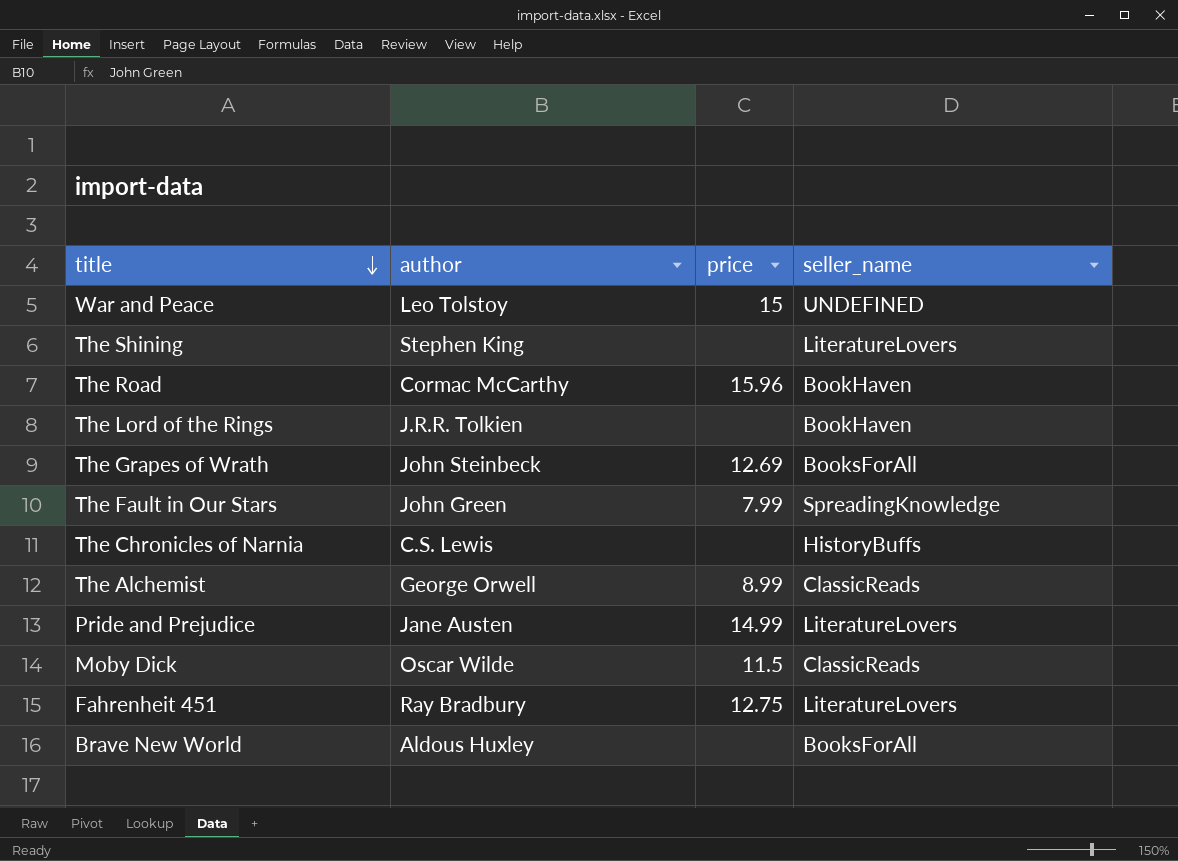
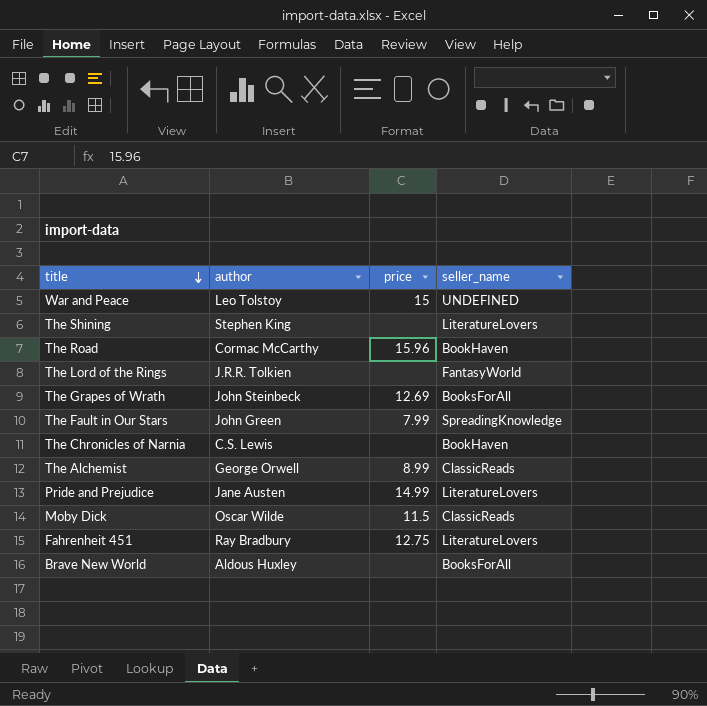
The Lord of the Rings | seller_name: BookHaven -> FantasyWorld
The Chronicles of Narnia | seller_name: HistoryBuffs -> BookHaven

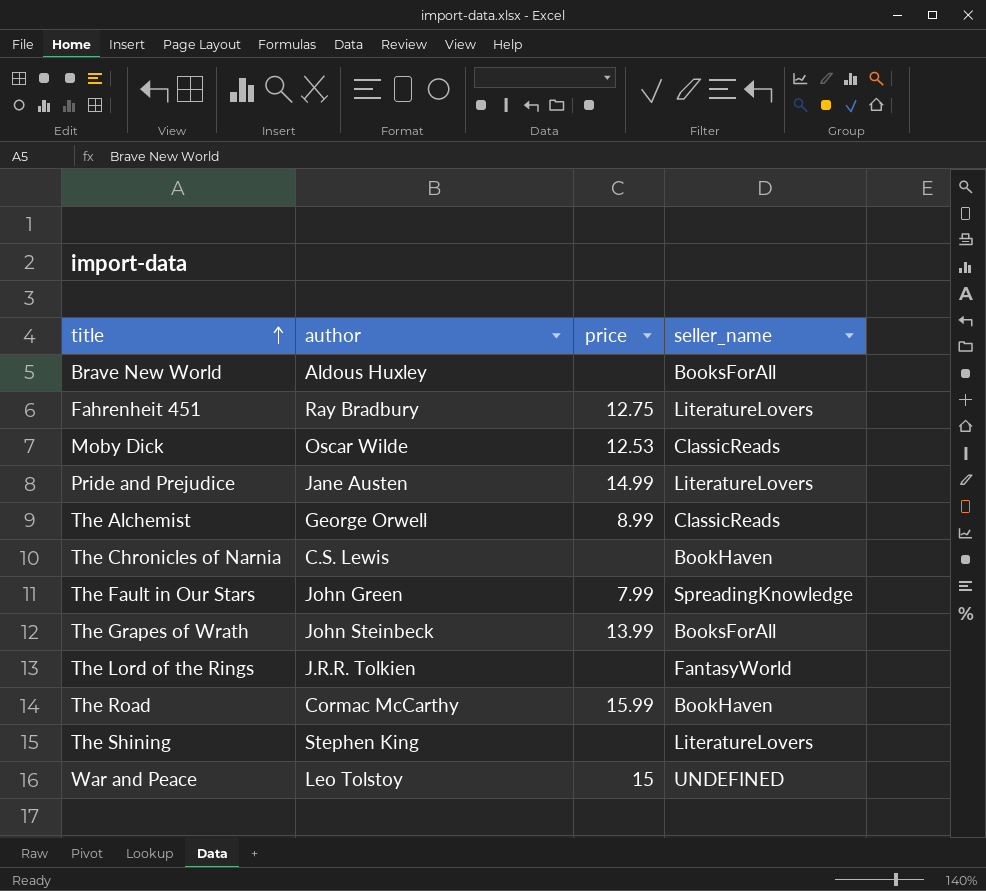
row order: title descending -> title ascending
Moby Dick | price: 11.5 -> 12.53
The Grapes of Wrath | price: 12.69 -> 13.99
The Road | price: 15.96 -> 15.99

